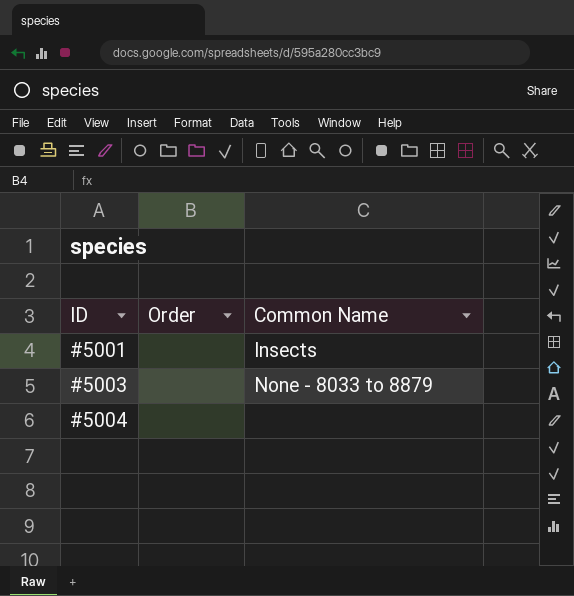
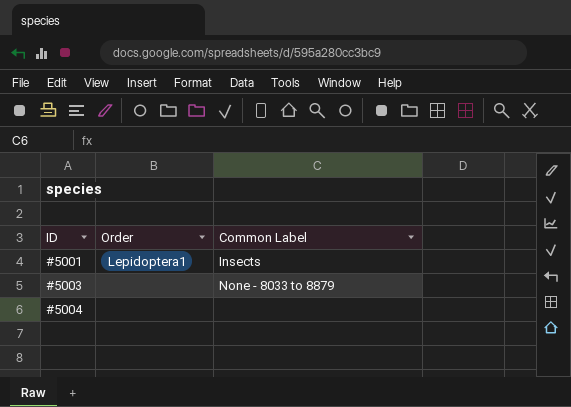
column name: Common Name -> Common Label
#5001 | Order: none -> Lepidoptera1

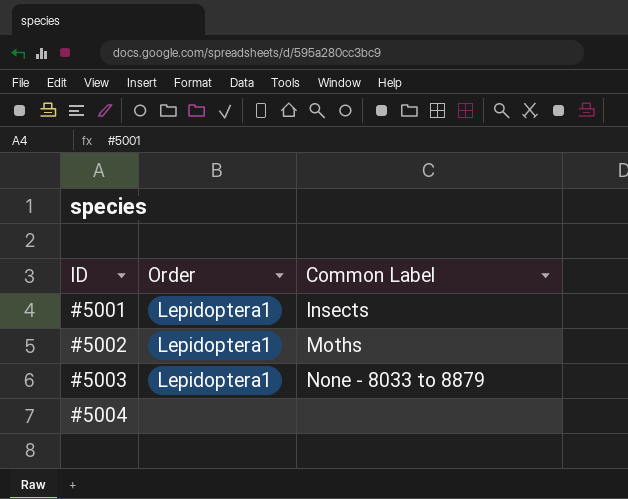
row #5002: none -> Lepidoptera1 | Moths
#5003 | Order: none -> Lepidoptera1

